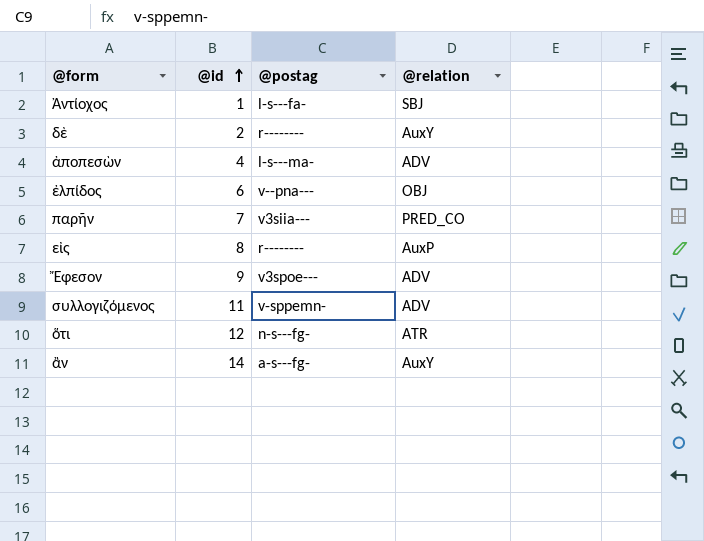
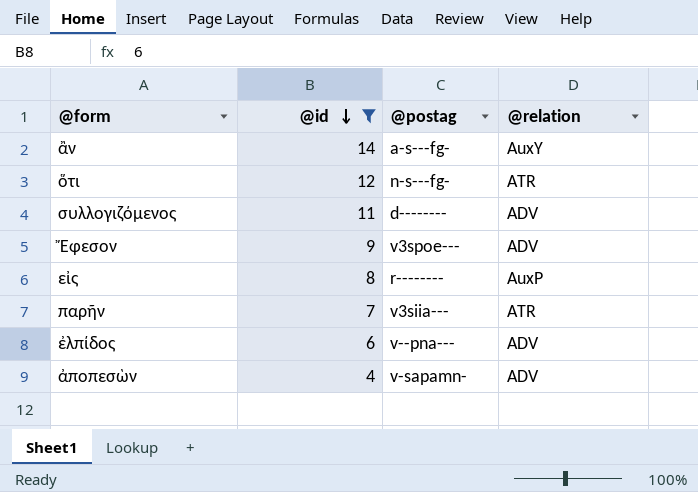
filter: none -> @id >= 4
row order: @id ascending -> @id descending
συλλογιζόμενος | @postag: v-sppemn- -> d--------
παρῆν | @relation: PRED_CO -> ATR
ἐλπίδος | @relation: OBJ -> ADV
ἀποπεσὼν | @postag: l-s---ma- -> v-sapamn-

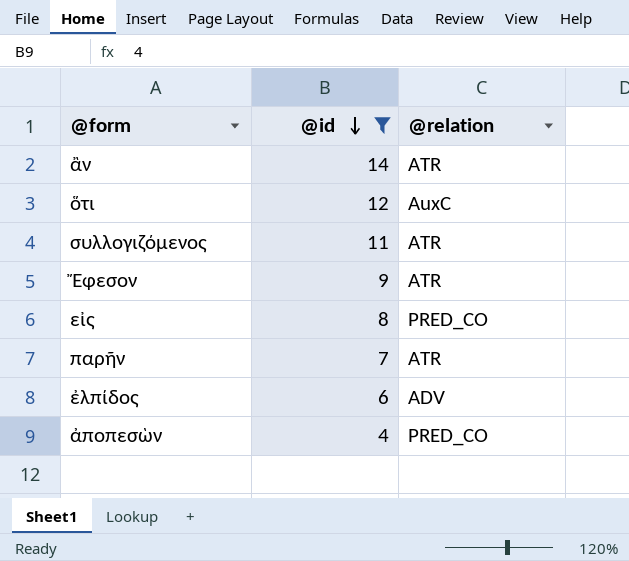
column @postag | position: 3 -> none
ἂν | @relation: AuxY -> ATR
ὅτι | @relation: ATR -> AuxC
συλλογιζόμενος | @relation: ADV -> ATR
Ἔφεσον | @relation: ADV -> ATR
εἰς | @relation: AuxP -> PRED_CO
ἀποπεσὼν | @relation: ADV -> PRED_CO

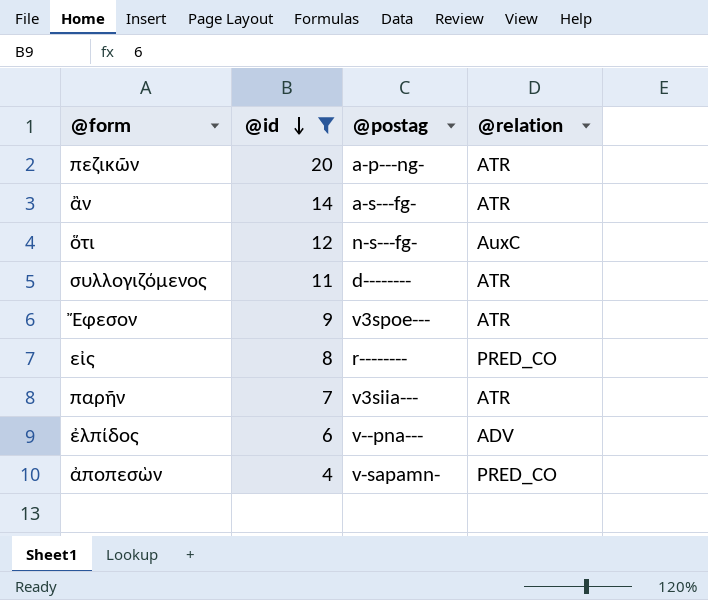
column @postag | position: none -> 3
row πεζικῶν: none -> 20 | a-p---ng- | ATR

